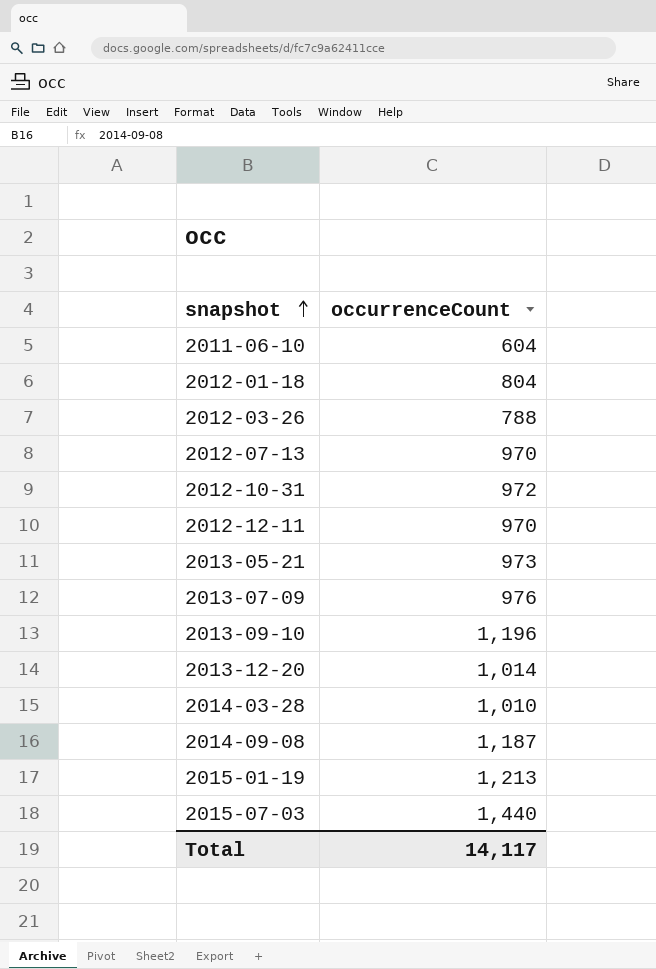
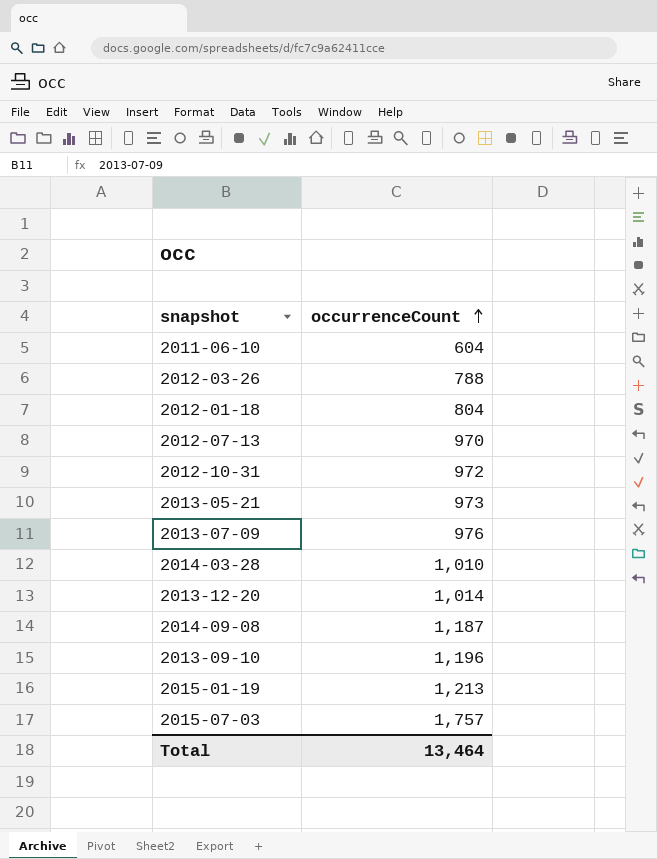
row order: snapshot ascending -> occurrenceCount ascending
row 2012-12-11: 970 -> none
2015-07-03 | occurrenceCount: 1,440 -> 1,757
Total | occurrenceCount: 14,117 -> 13,464

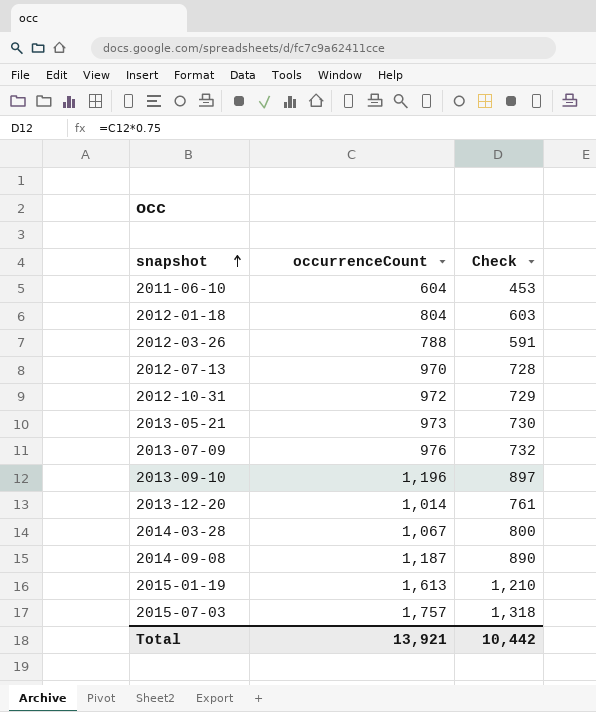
row order: occurrenceCount ascending -> snapshot ascending
column Check | formula: none -> [occurrenceCount] * 0.75
2014-03-28 | occurrenceCount: 1,010 -> 1,067
2015-01-19 | occurrenceCount: 1,213 -> 1,613
Total | occurrenceCount: 13,464 -> 13,921

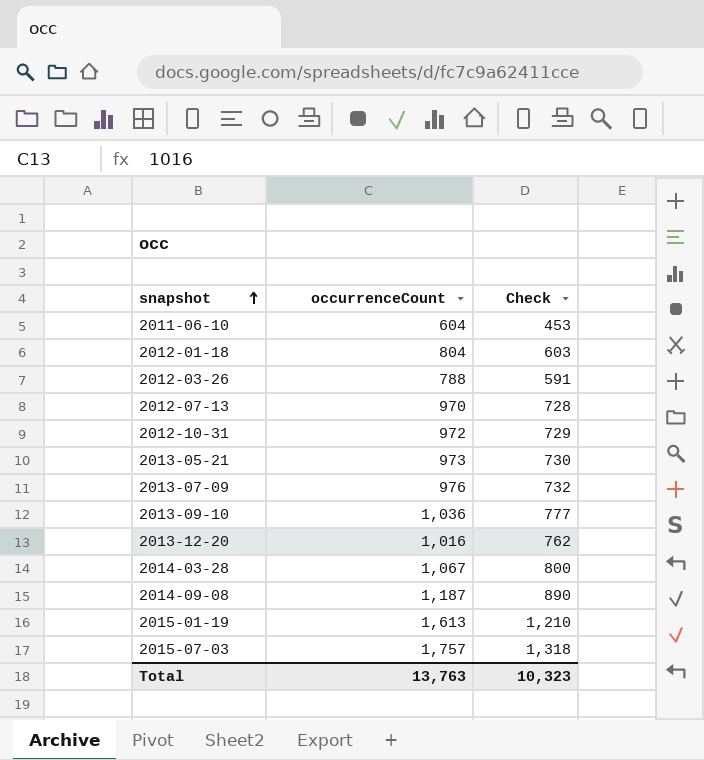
2013-09-10 | occurrenceCount: 1,196 -> 1,036
2013-09-10 | Check: 897 -> 777
2013-12-20 | occurrenceCount: 1,014 -> 1,016
2013-12-20 | Check: 761 -> 762
Total | occurrenceCount: 13,921 -> 13,763
Total | Check: 10,442 -> 10,323

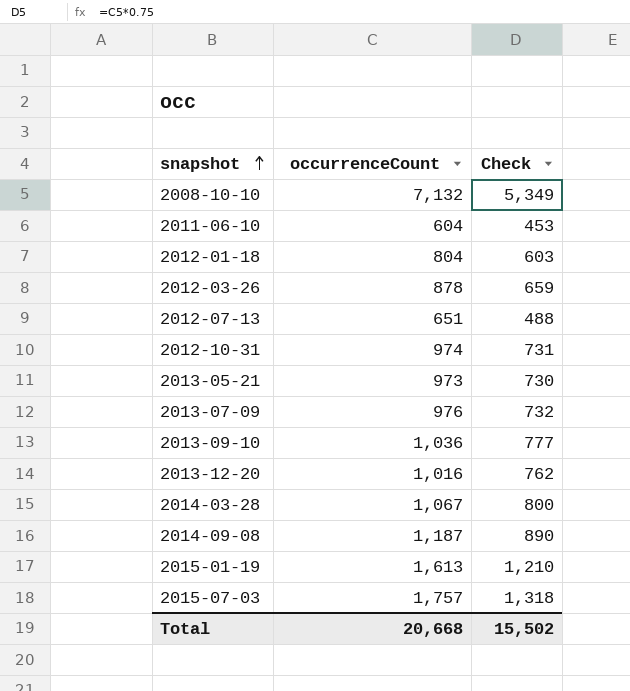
row 2008-10-10: none -> 7,132 | 5,349
2012-03-26 | occurrenceCount: 788 -> 878
2012-03-26 | Check: 591 -> 659
2012-07-13 | occurrenceCount: 970 -> 651
2012-07-13 | Check: 728 -> 488
2012-10-31 | occurrenceCount: 972 -> 974
2012-10-31 | Check: 729 -> 731
Total | occurrenceCount: 13,763 -> 20,668
Total | Check: 10,323 -> 15,502

